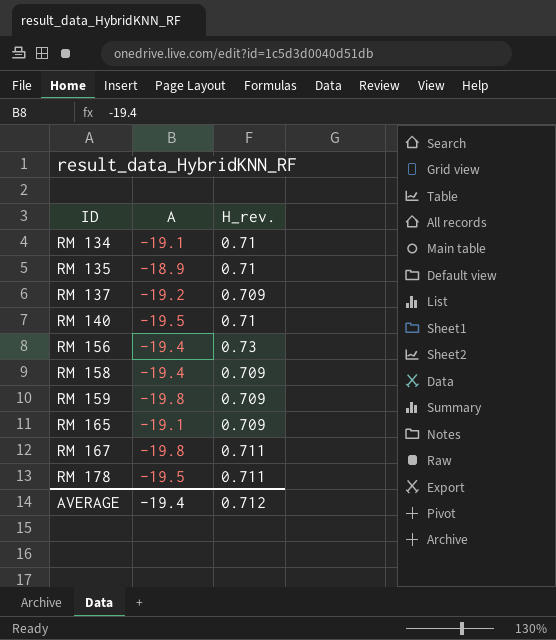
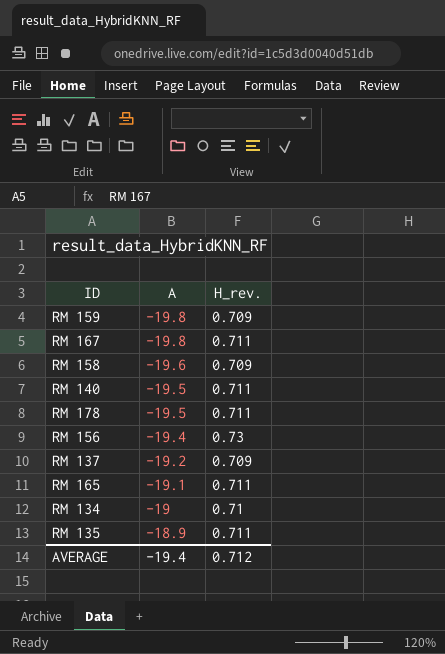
row order: ID ascending -> A ascending
RM 158 | A: -19.4 -> -19.6
RM 140 | H_rev.: 0.71 -> 0.711
RM 165 | H_rev.: 0.709 -> 0.711
RM 134 | A: -19.1 -> -19
RM 135 | H_rev.: 0.71 -> 0.711

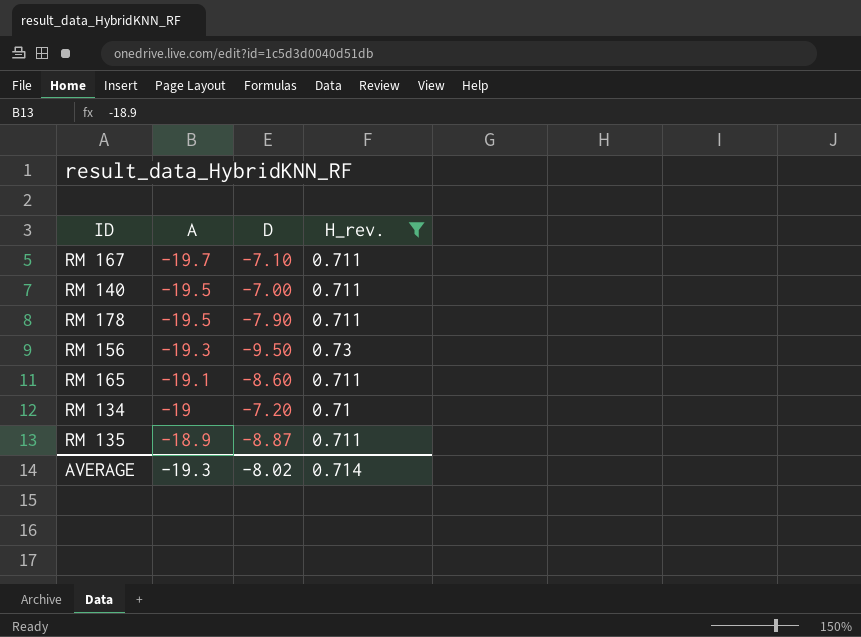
filter: none -> H_rev. != 0.709
column D | position: none -> 3
RM 167 | A: -19.8 -> -19.7
RM 156 | A: -19.4 -> -19.3
AVERAGE | A: -19.4 -> -19.3
AVERAGE | H_rev.: 0.712 -> 0.714

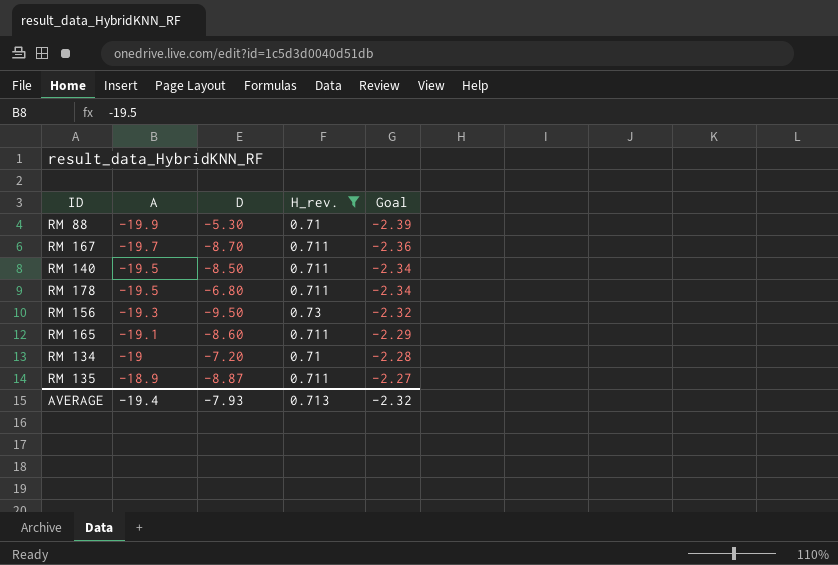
column Goal | formula: none -> [A] * 0.12
row RM 88: none -> -19.9 | -5.30 | 0.71 | -2.39
RM 167 | D: -7.10 -> -8.70
RM 140 | D: -7.00 -> -8.50
RM 178 | D: -7.90 -> -6.80
AVERAGE | A: -19.3 -> -19.4
AVERAGE | D: -8.02 -> -7.93
AVERAGE | H_rev.: 0.714 -> 0.713

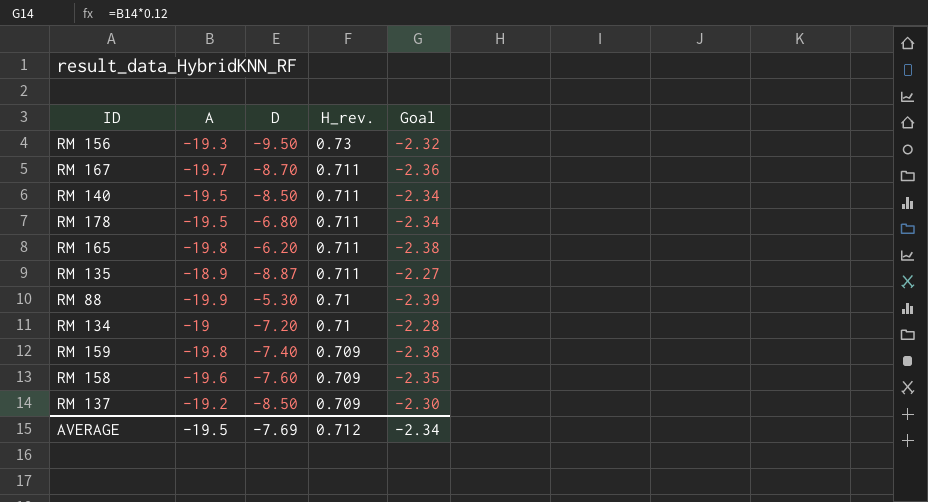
filter: H_rev. != 0.709 -> none
row order: A ascending -> H_rev. descending
RM 165 | A: -19.1 -> -19.8
RM 165 | D: -8.60 -> -6.20
RM 165 | Goal: -2.29 -> -2.38
AVERAGE | A: -19.4 -> -19.5
AVERAGE | D: -7.93 -> -7.69
AVERAGE | H_rev.: 0.713 -> 0.712
AVERAGE | Goal: -2.32 -> -2.34

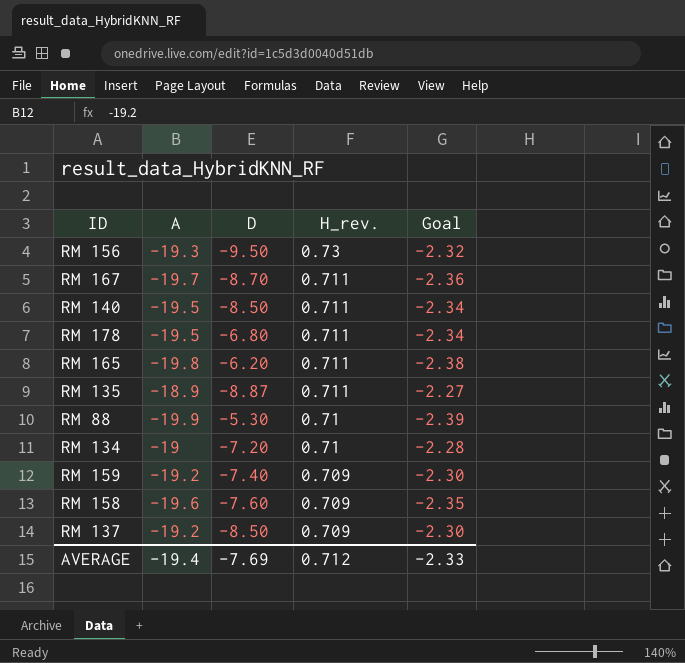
RM 159 | A: -19.8 -> -19.2
RM 159 | Goal: -2.38 -> -2.30
AVERAGE | A: -19.5 -> -19.4
AVERAGE | Goal: -2.34 -> -2.33

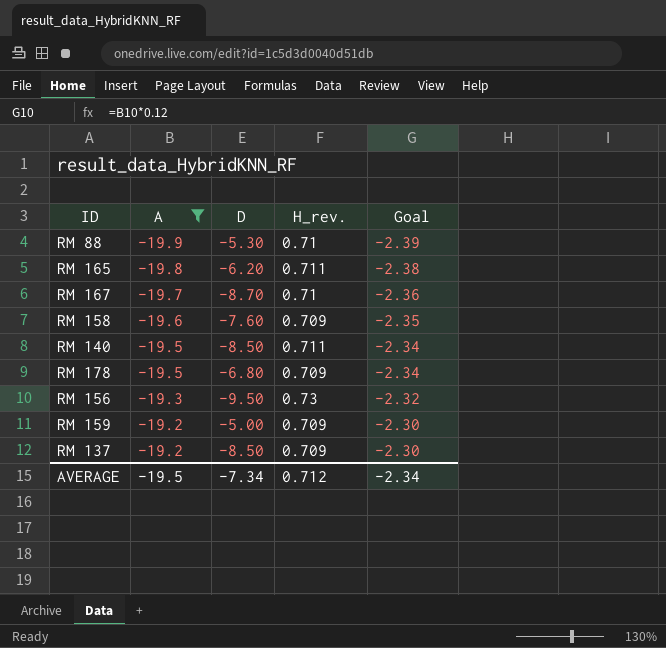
filter: none -> A <= -19.2
row order: H_rev. descending -> A ascending
RM 167 | H_rev.: 0.711 -> 0.71
RM 178 | H_rev.: 0.711 -> 0.709
RM 159 | D: -7.40 -> -5.00
AVERAGE | A: -19.4 -> -19.5
AVERAGE | D: -7.69 -> -7.34
AVERAGE | Goal: -2.33 -> -2.34

